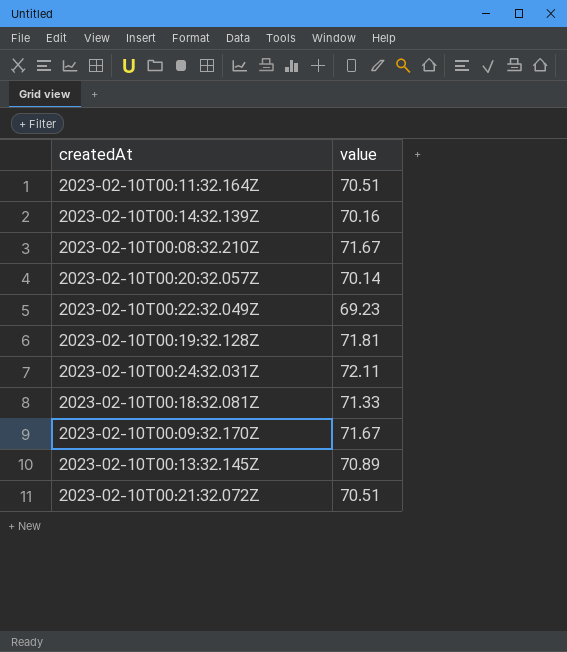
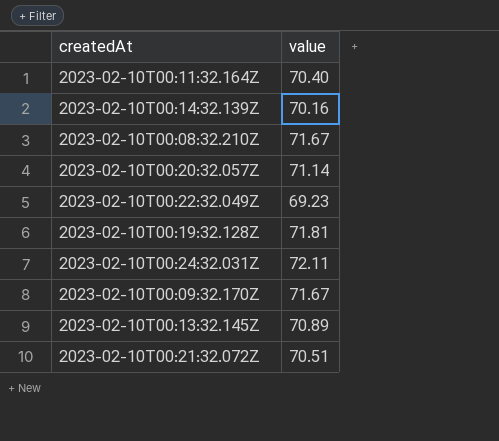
row 2023-02-10T00:18:32.081Z: 71.33 -> none
2023-02-10T00:11:32.164Z | value: 70.51 -> 70.40
2023-02-10T00:20:32.057Z | value: 70.14 -> 71.14

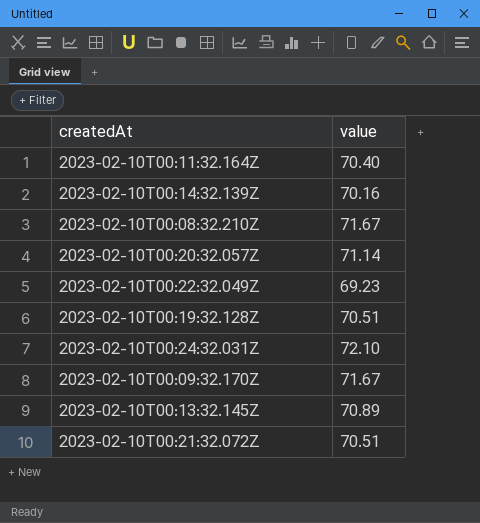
2023-02-10T00:19:32.128Z | value: 71.81 -> 70.51
2023-02-10T00:24:32.031Z | value: 72.11 -> 72.10

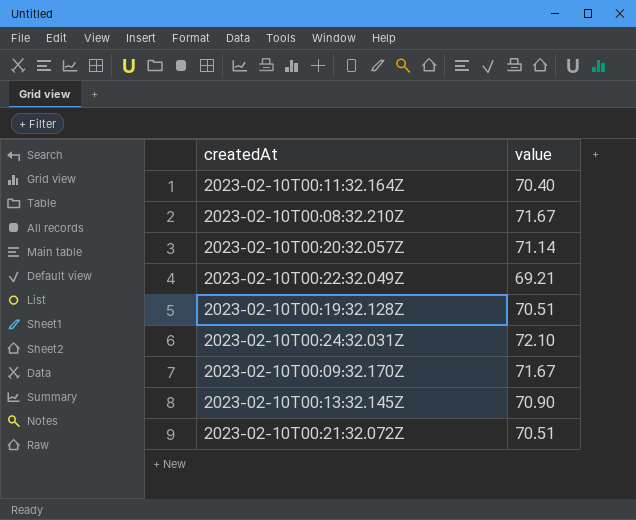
row 2023-02-10T00:14:32.139Z: 70.16 -> none
2023-02-10T00:22:32.049Z | value: 69.23 -> 69.21
2023-02-10T00:13:32.145Z | value: 70.89 -> 70.90

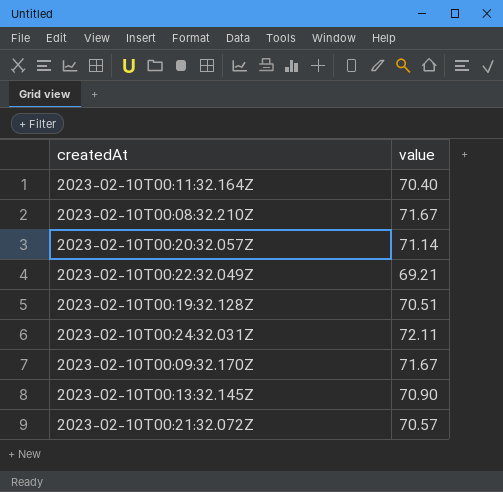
2023-02-10T00:24:32.031Z | value: 72.10 -> 72.11
2023-02-10T00:21:32.072Z | value: 70.51 -> 70.57

